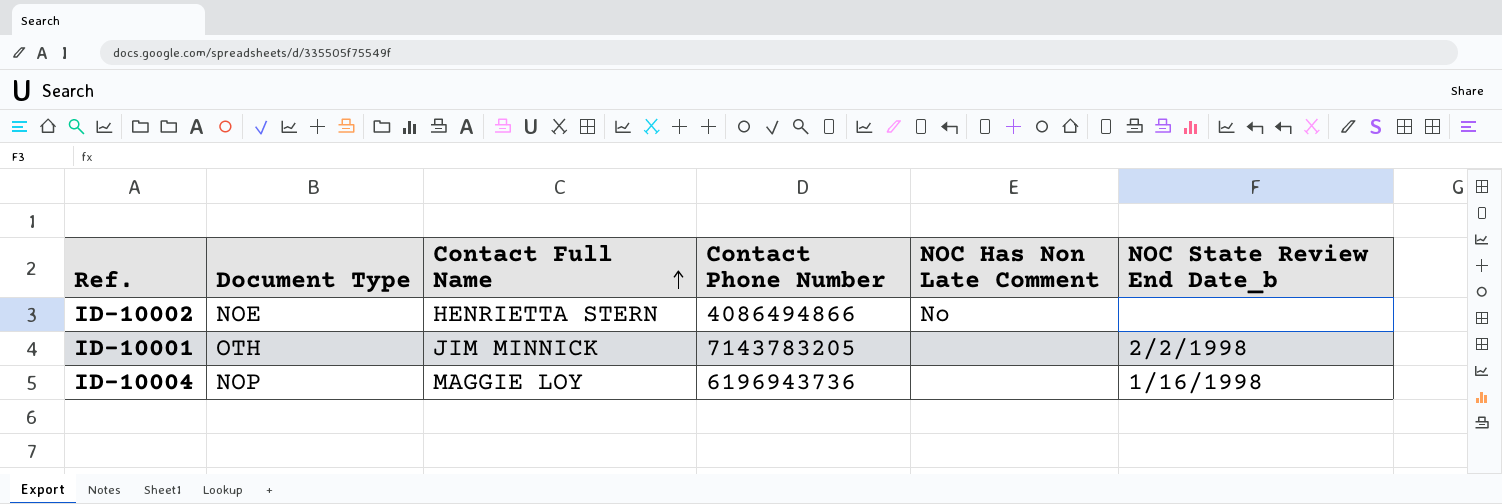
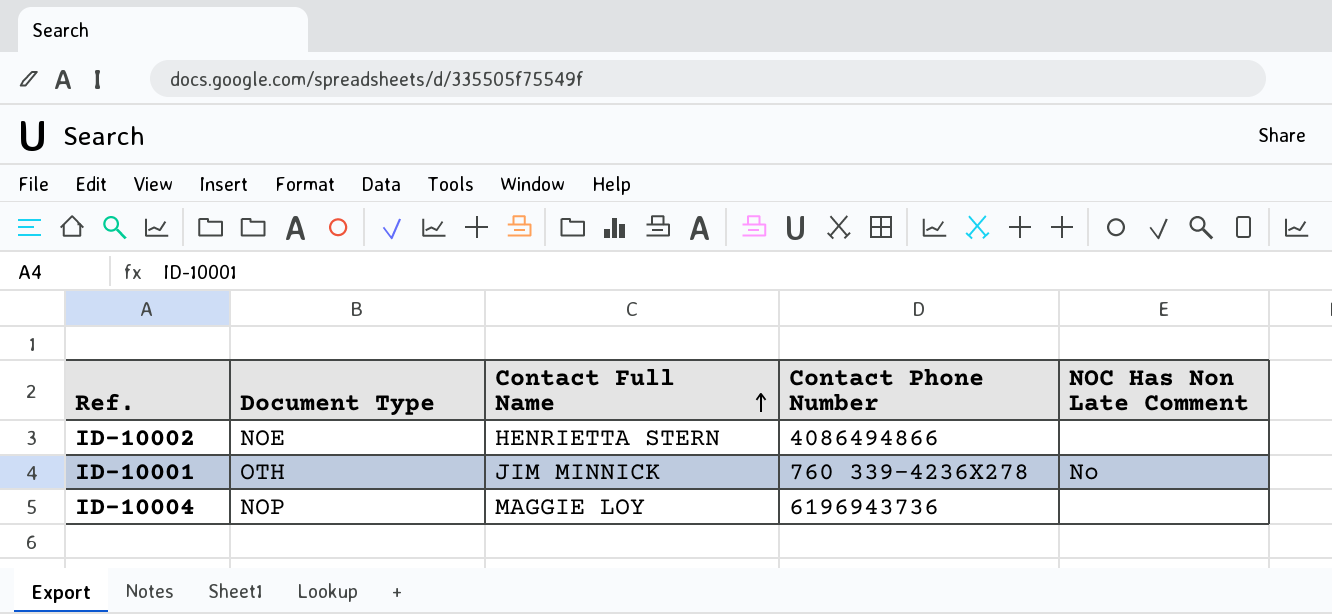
column NOC State Review End Date_b | position: 6 -> none
ID-10002 | NOC Has Non Late Comment: No -> none
ID-10001 | Contact Phone Number: 7143783205 -> 760 339-4236X278
ID-10001 | NOC Has Non Late Comment: none -> No

